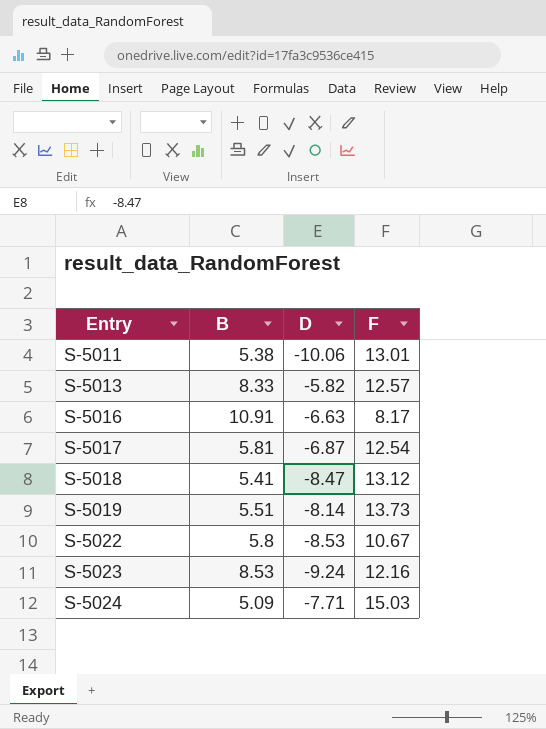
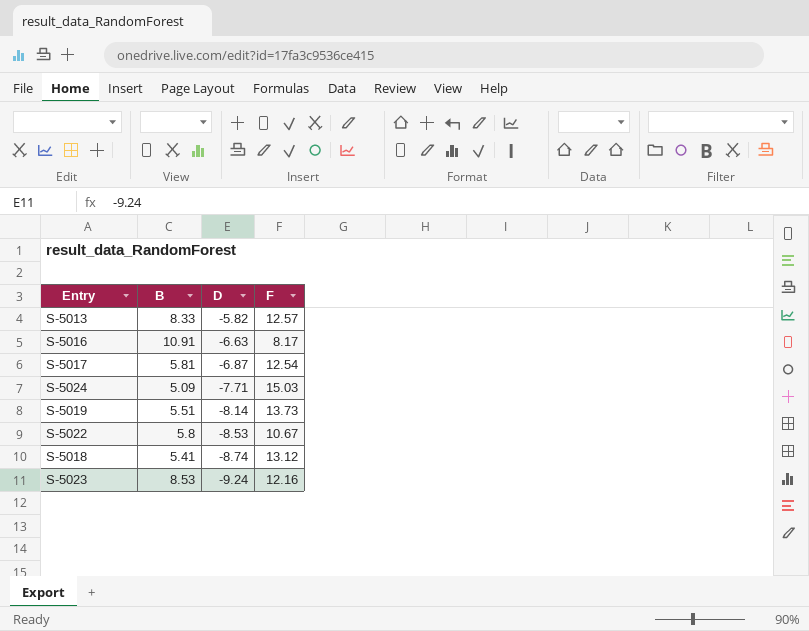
row order: Entry ascending -> D descending
row S-5011: 5.38 | -10.06 | 13.01 -> none
S-5018 | D: -8.47 -> -8.74

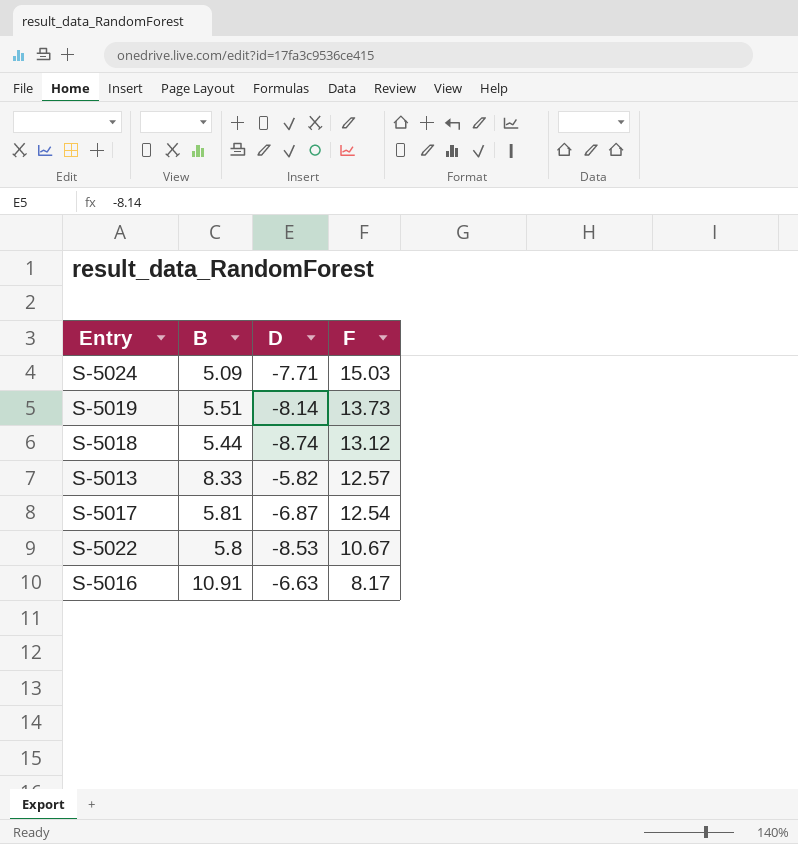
row order: D descending -> F descending
row S-5023: 8.53 | -9.24 | 12.16 -> none
S-5018 | B: 5.41 -> 5.44

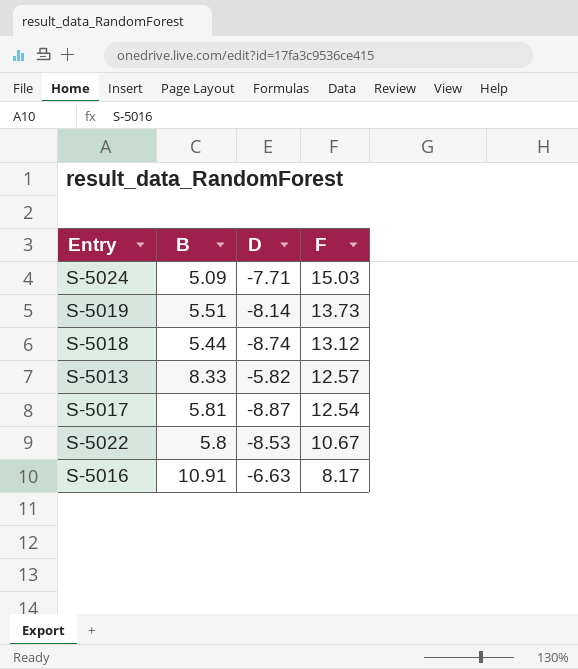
S-5017 | D: -6.87 -> -8.87

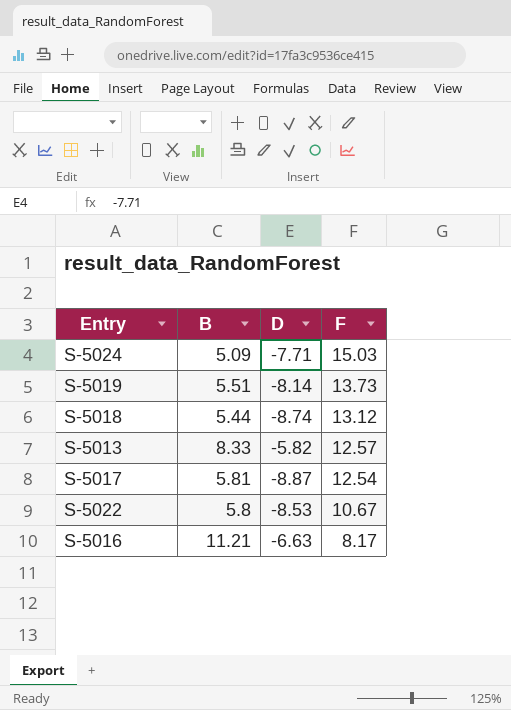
S-5016 | B: 10.91 -> 11.21

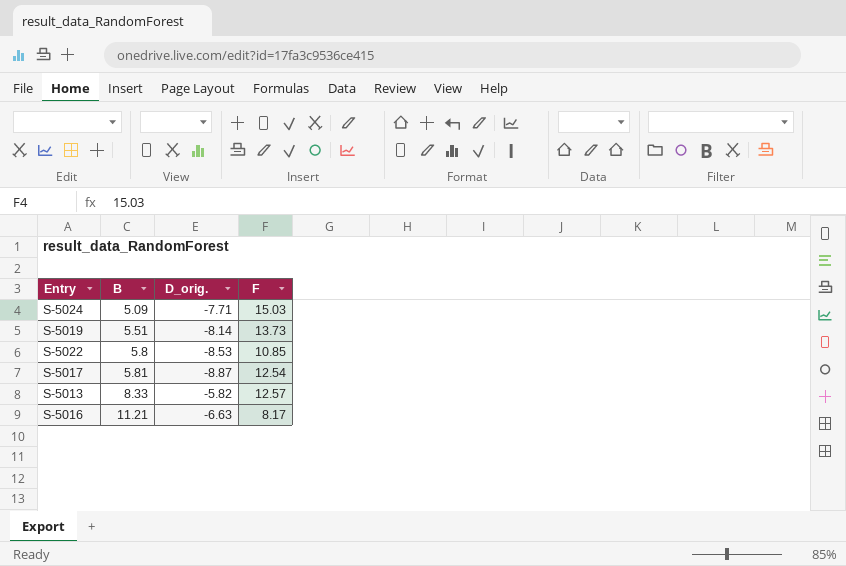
row order: F descending -> B ascending
column name: D -> D_orig.
row S-5018: 5.44 | -8.74 | 13.12 -> none
S-5022 | F: 10.67 -> 10.85

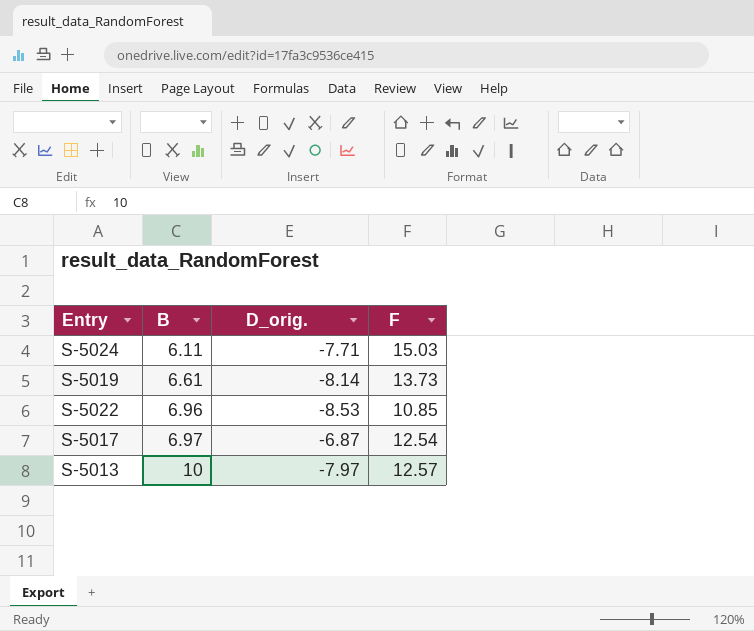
row S-5016: 11.21 | -6.63 | 8.17 -> none
S-5024 | B: 5.09 -> 6.11
S-5019 | B: 5.51 -> 6.61
S-5022 | B: 5.8 -> 6.96
S-5017 | B: 5.81 -> 6.97
S-5017 | D_orig.: -8.87 -> -6.87
S-5013 | B: 8.33 -> 10
S-5013 | D_orig.: -5.82 -> -7.97

